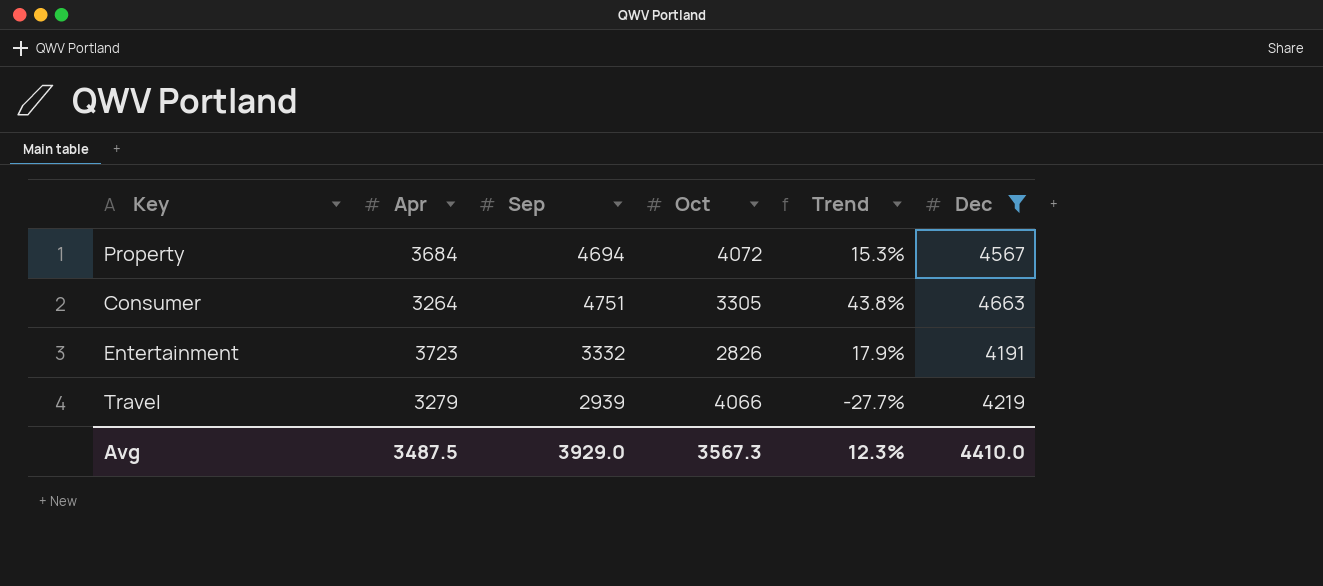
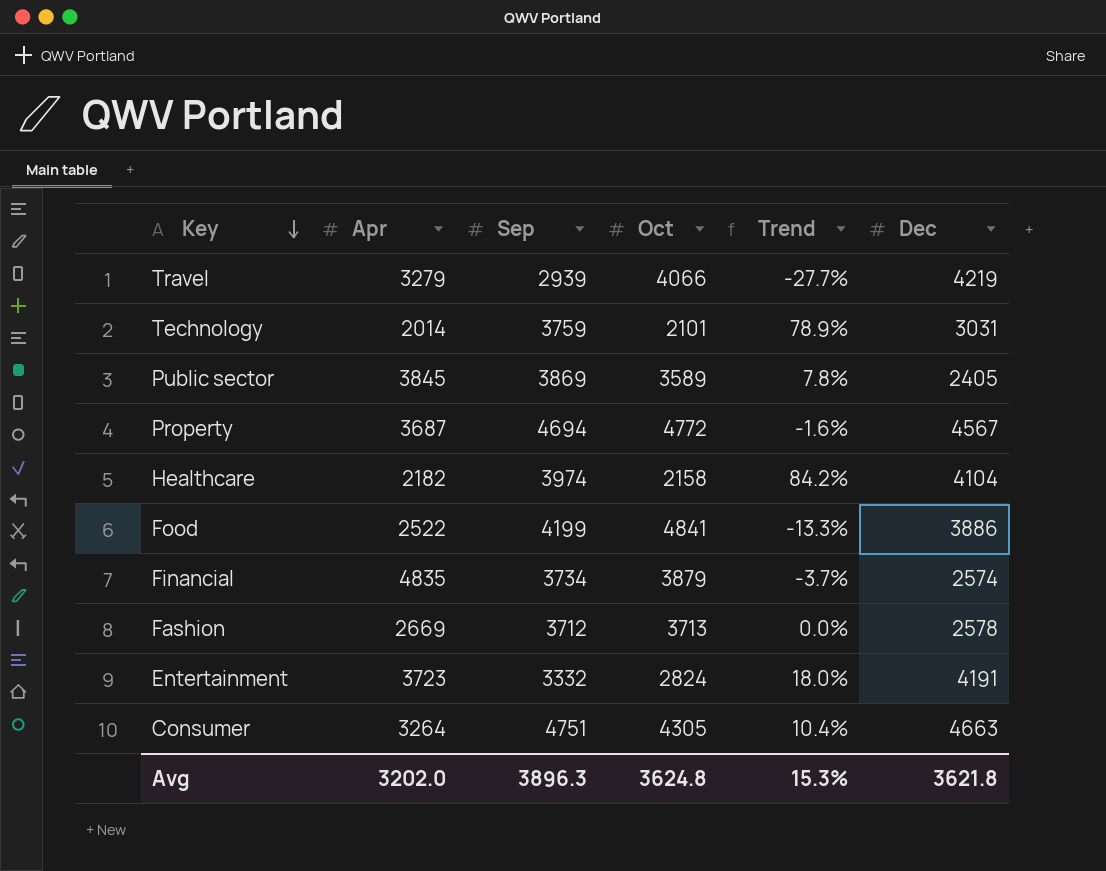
filter: Dec >= 4191 -> none
row order: none -> Key descending
Property | Apr: 3684 -> 3687
Property | Oct: 4072 -> 4772
Property | Trend: 15.3% -> -1.6%
Entertainment | Oct: 2826 -> 2824
Entertainment | Trend: 17.9% -> 18.0%
Consumer | Oct: 3305 -> 4305
Consumer | Trend: 43.8% -> 10.4%
Avg | Apr: 3487.5 -> 3202.0
Avg | Sep: 3929.0 -> 3896.3
Avg | Oct: 3567.3 -> 3624.8
Avg | Trend: 12.3% -> 15.3%
Avg | Dec: 4410.0 -> 3621.8

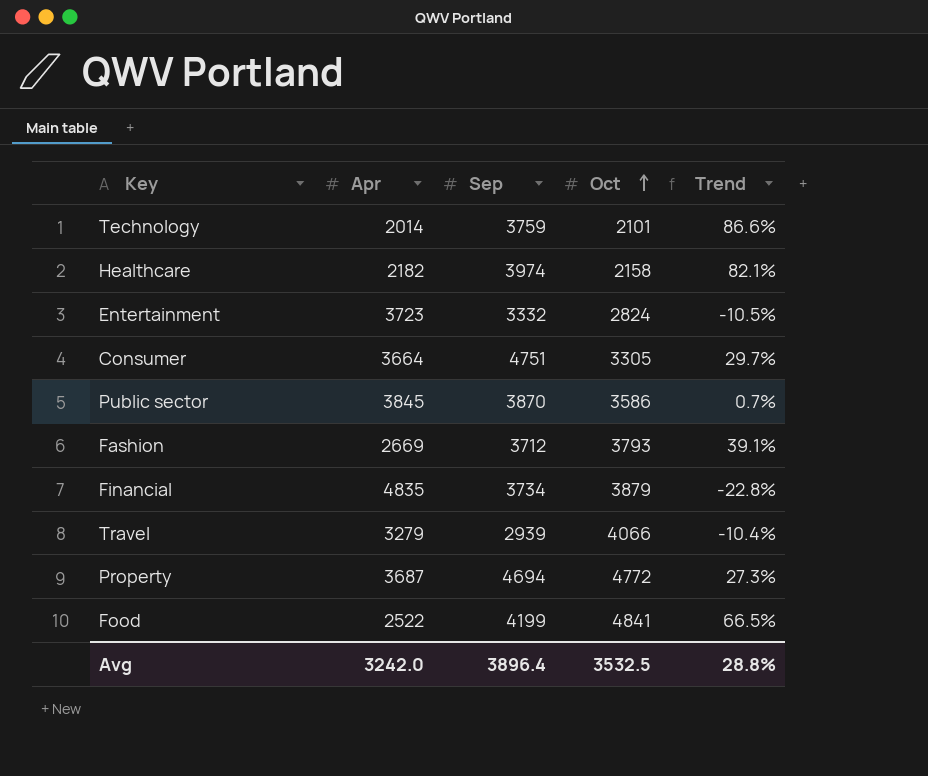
row order: Key descending -> Oct ascending
column Dec | position: 6 -> none
column Trend | formula: ([Sep] - [Oct]) / [Oct] -> ([Sep] - [Apr]) / [Apr]
Consumer | Apr: 3264 -> 3664
Consumer | Oct: 4305 -> 3305
Public sector | Sep: 3869 -> 3870
Public sector | Oct: 3589 -> 3586
Fashion | Oct: 3713 -> 3793
Avg | Apr: 3202.0 -> 3242.0
Avg | Sep: 3896.3 -> 3896.4
Avg | Oct: 3624.8 -> 3532.5
Avg | Trend: 15.3% -> 28.8%

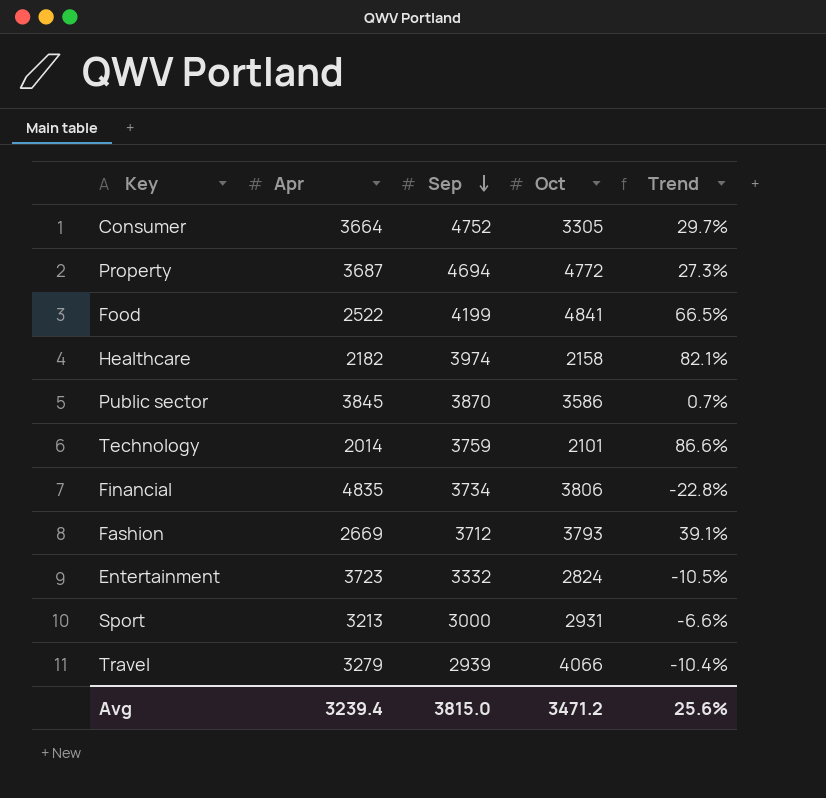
row order: Oct ascending -> Sep descending
Consumer | Sep: 4751 -> 4752
Financial | Oct: 3879 -> 3806
row Sport: none -> 3213 | 3000 | 2931 | -6.6%
Avg | Apr: 3242.0 -> 3239.4
Avg | Sep: 3896.4 -> 3815.0
Avg | Oct: 3532.5 -> 3471.2
Avg | Trend: 28.8% -> 25.6%

